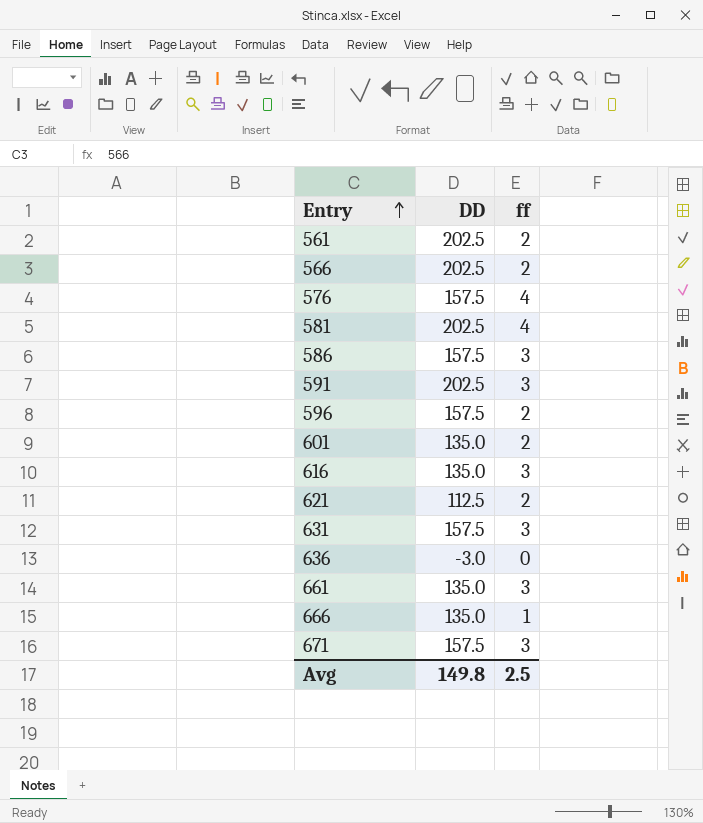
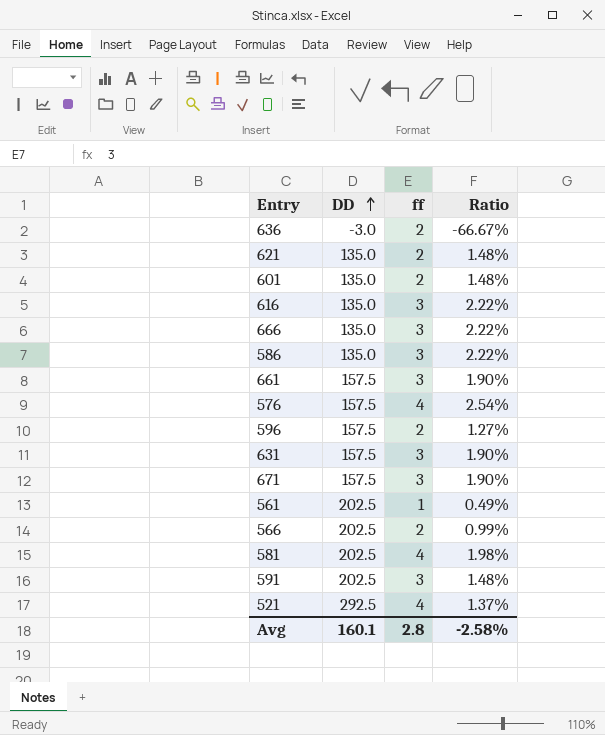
row order: Entry ascending -> DD ascending
column Ratio | formula: none -> [ff] / [DD]
636 | ff: 0 -> 2
621 | DD: 112.5 -> 135.0
666 | ff: 1 -> 3
586 | DD: 157.5 -> 135.0
661 | DD: 135.0 -> 157.5
561 | ff: 2 -> 1
row 521: none -> 292.5 | 4 | 1.37%
Avg | DD: 149.8 -> 160.1
Avg | ff: 2.5 -> 2.8

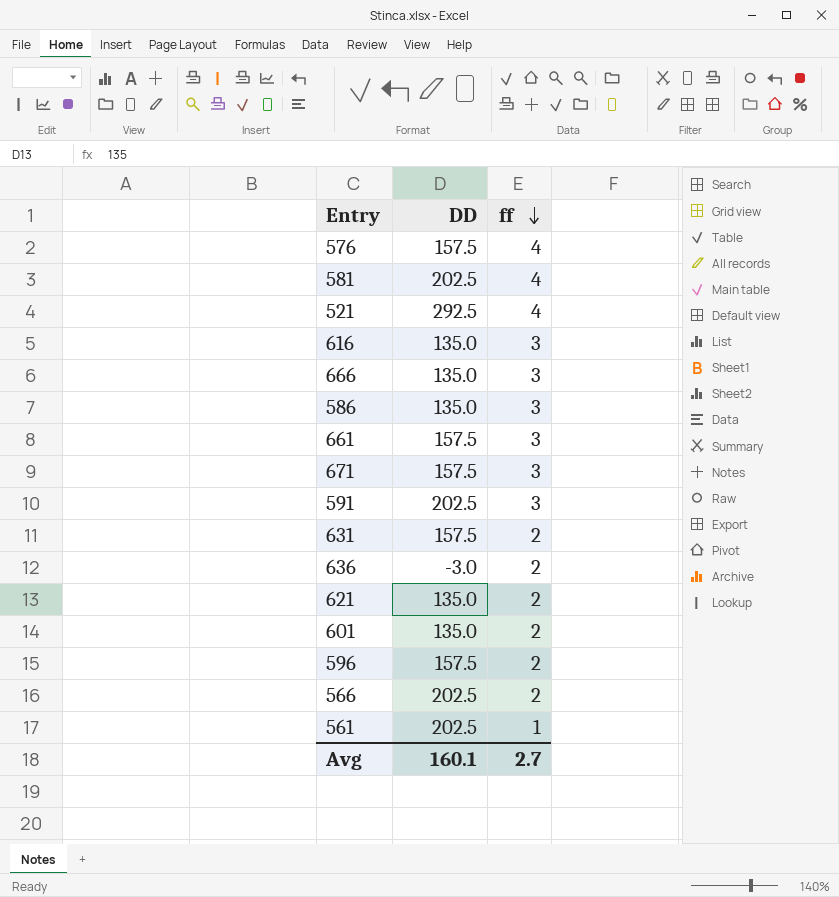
row order: DD ascending -> ff descending
column Ratio | formula: [ff] / [DD] -> none
631 | ff: 3 -> 2
Avg | ff: 2.8 -> 2.7

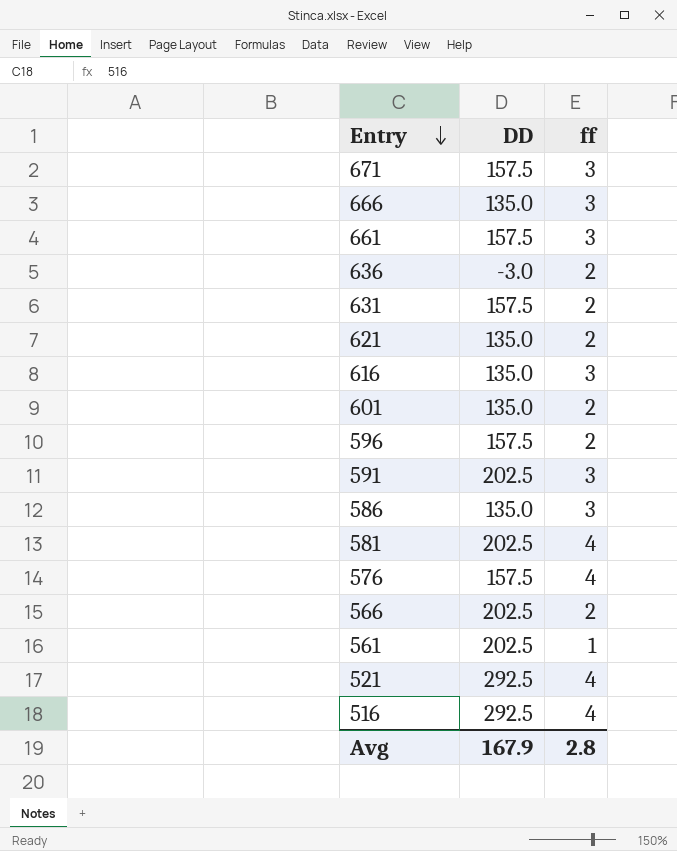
row order: ff descending -> Entry descending
row 516: none -> 292.5 | 4
Avg | DD: 160.1 -> 167.9
Avg | ff: 2.7 -> 2.8

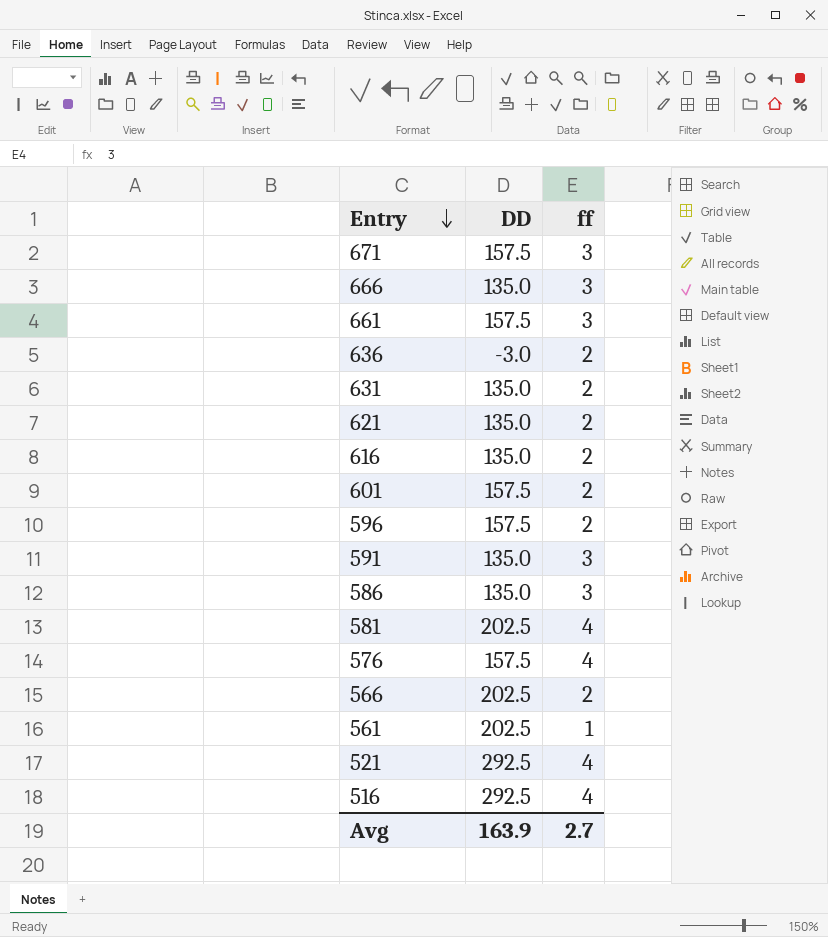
631 | DD: 157.5 -> 135.0
616 | ff: 3 -> 2
601 | DD: 135.0 -> 157.5
591 | DD: 202.5 -> 135.0
Avg | DD: 167.9 -> 163.9
Avg | ff: 2.8 -> 2.7

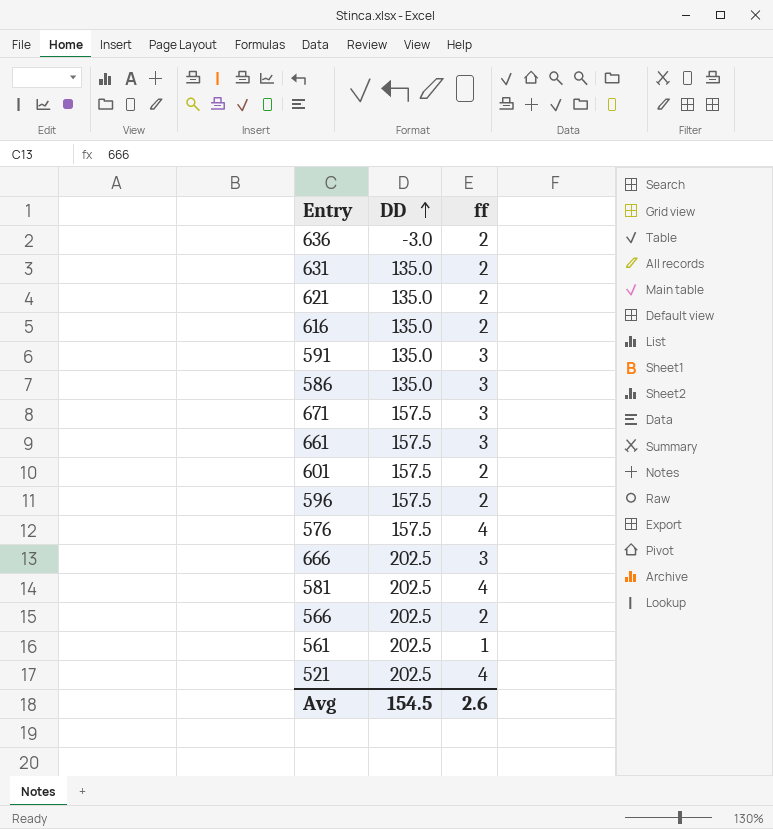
row order: Entry descending -> DD ascending
row 516: 292.5 | 4 -> none
666 | DD: 135.0 -> 202.5
521 | DD: 292.5 -> 202.5
Avg | DD: 163.9 -> 154.5
Avg | ff: 2.7 -> 2.6

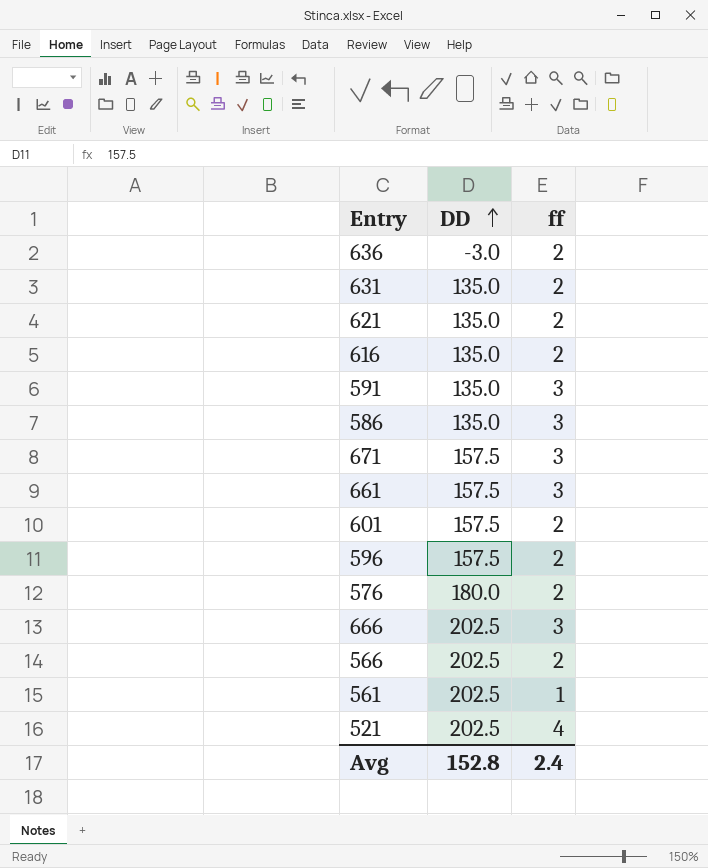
row 581: 202.5 | 4 -> none
576 | DD: 157.5 -> 180.0
576 | ff: 4 -> 2
Avg | DD: 154.5 -> 152.8
Avg | ff: 2.6 -> 2.4

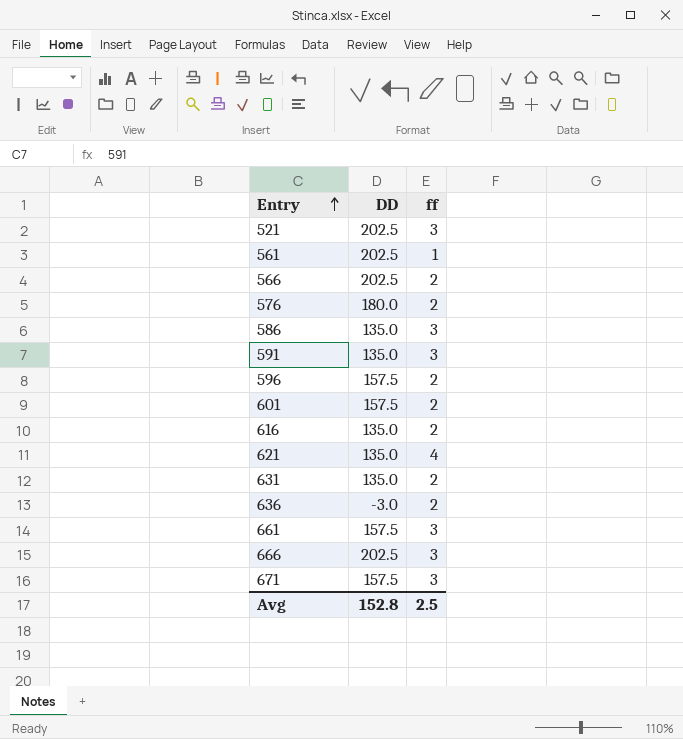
row order: DD ascending -> Entry ascending
521 | ff: 4 -> 3
621 | ff: 2 -> 4
Avg | ff: 2.4 -> 2.5

